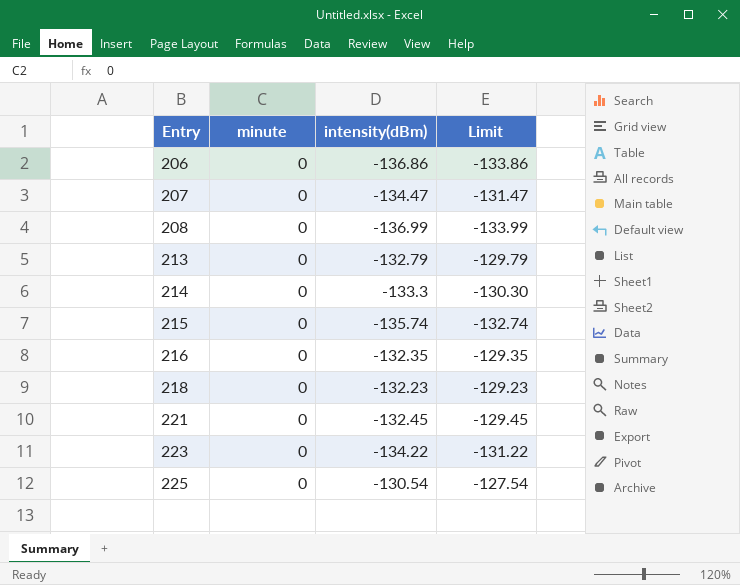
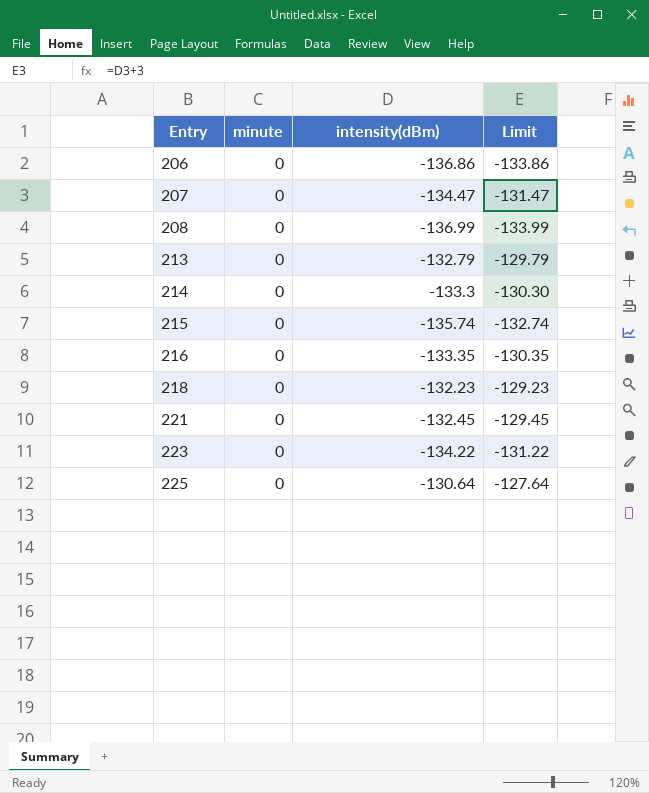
216 | intensity(dBm): -132.35 -> -133.35
216 | Limit: -129.35 -> -130.35
225 | intensity(dBm): -130.54 -> -130.64
225 | Limit: -127.54 -> -127.64

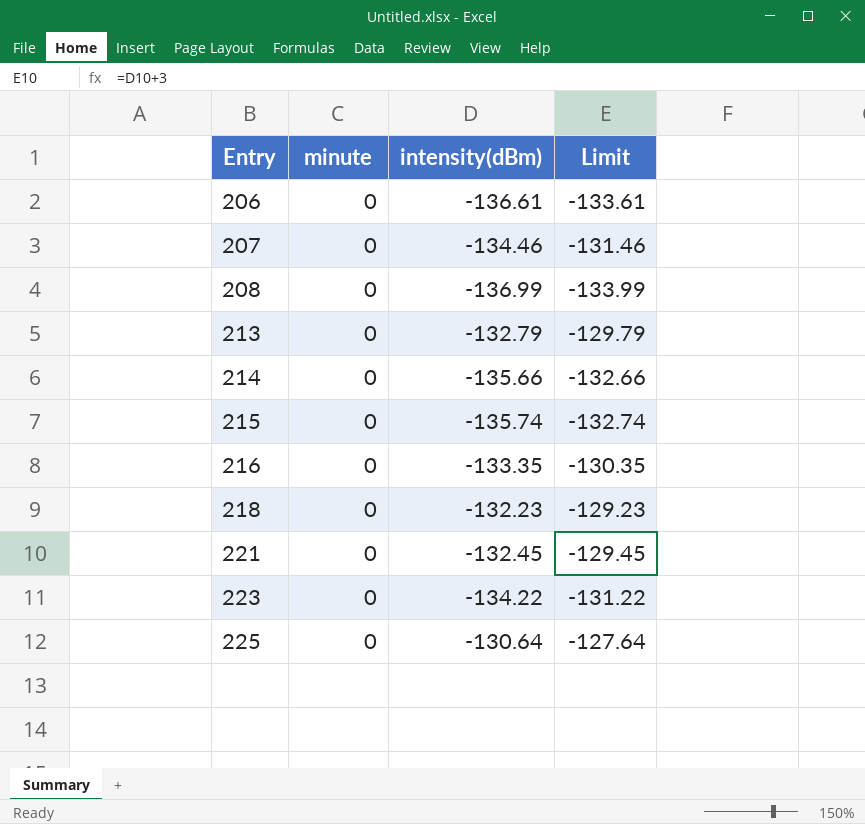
206 | intensity(dBm): -136.86 -> -136.61
206 | Limit: -133.86 -> -133.61
207 | intensity(dBm): -134.47 -> -134.46
207 | Limit: -131.47 -> -131.46
214 | intensity(dBm): -133.3 -> -135.66
214 | Limit: -130.30 -> -132.66

